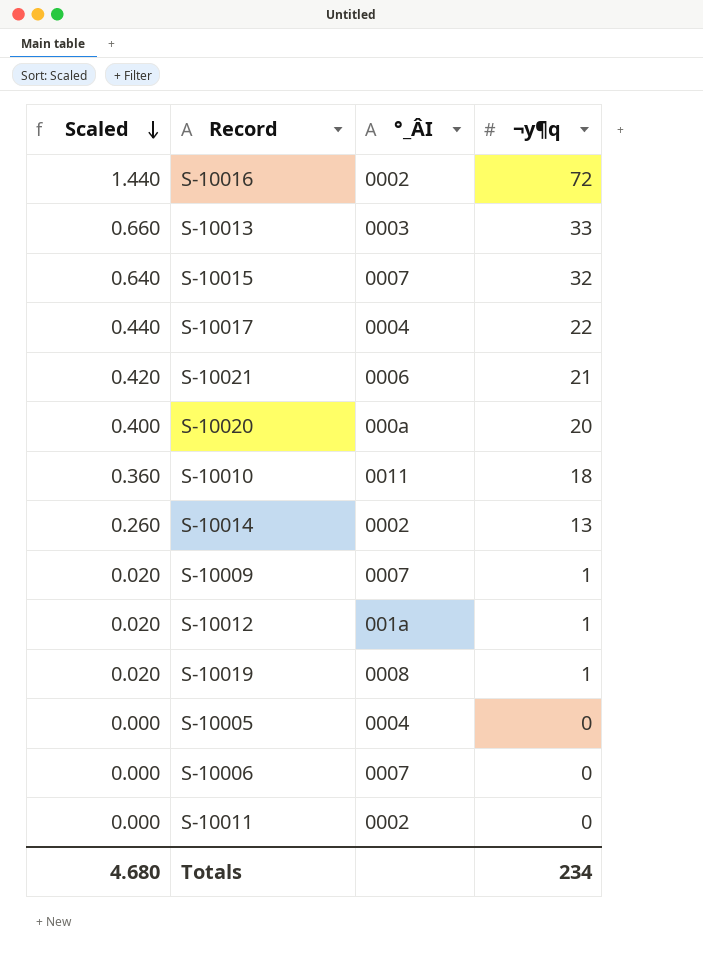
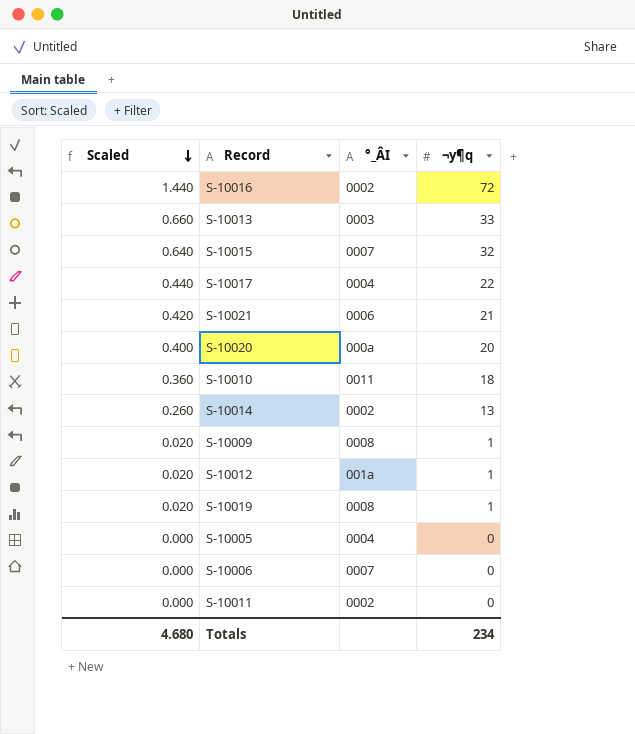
S-10009 | °_ÂI: 0007 -> 0008

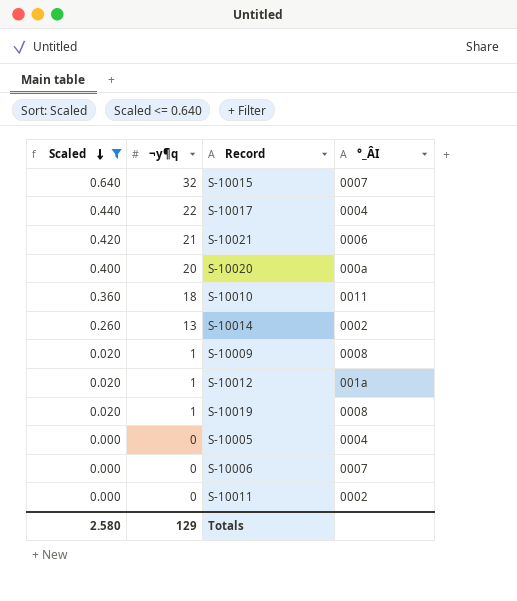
filter: none -> Scaled <= 0.640
column ¬y¶q | position: 4 -> 2
Totals | Scaled: 4.680 -> 2.580
Totals | ¬y¶q: 234 -> 129

